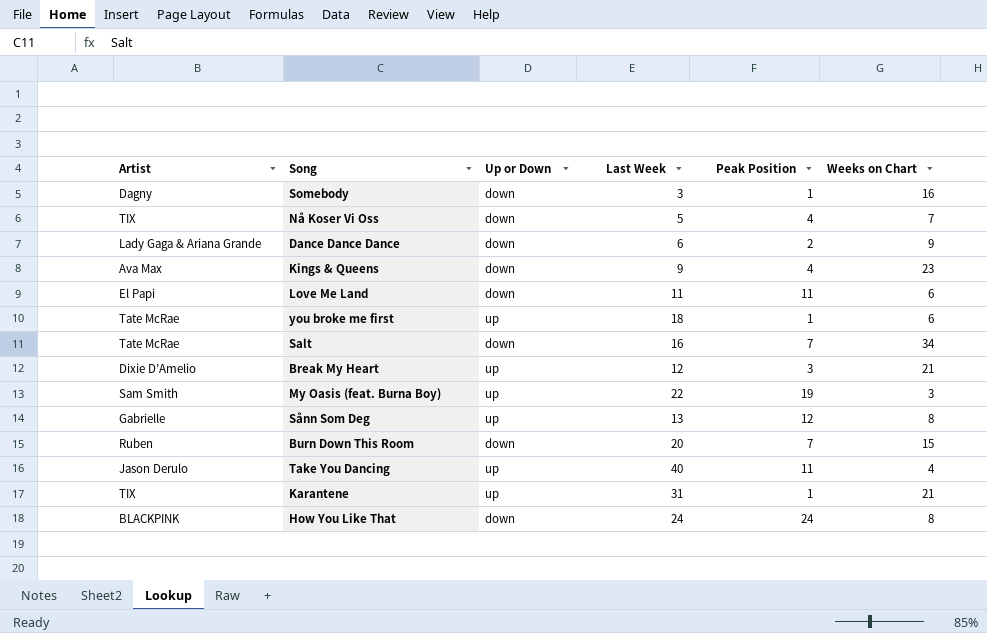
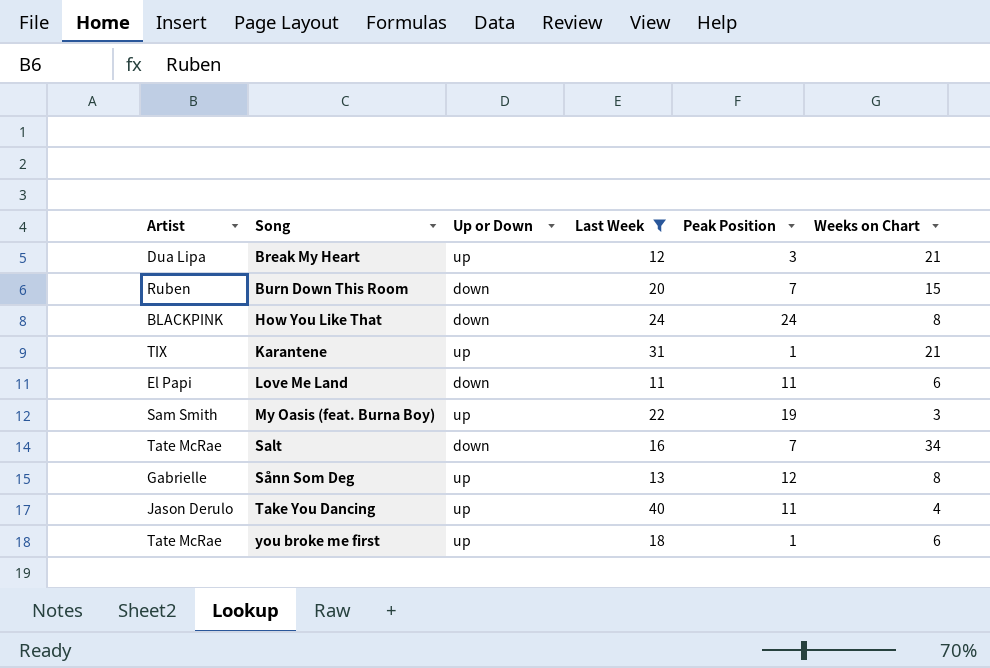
filter: none -> Last Week >= 11
row order: none -> Song ascending
Break My Heart | Artist: Dixie D’Amelio -> Dua Lipa

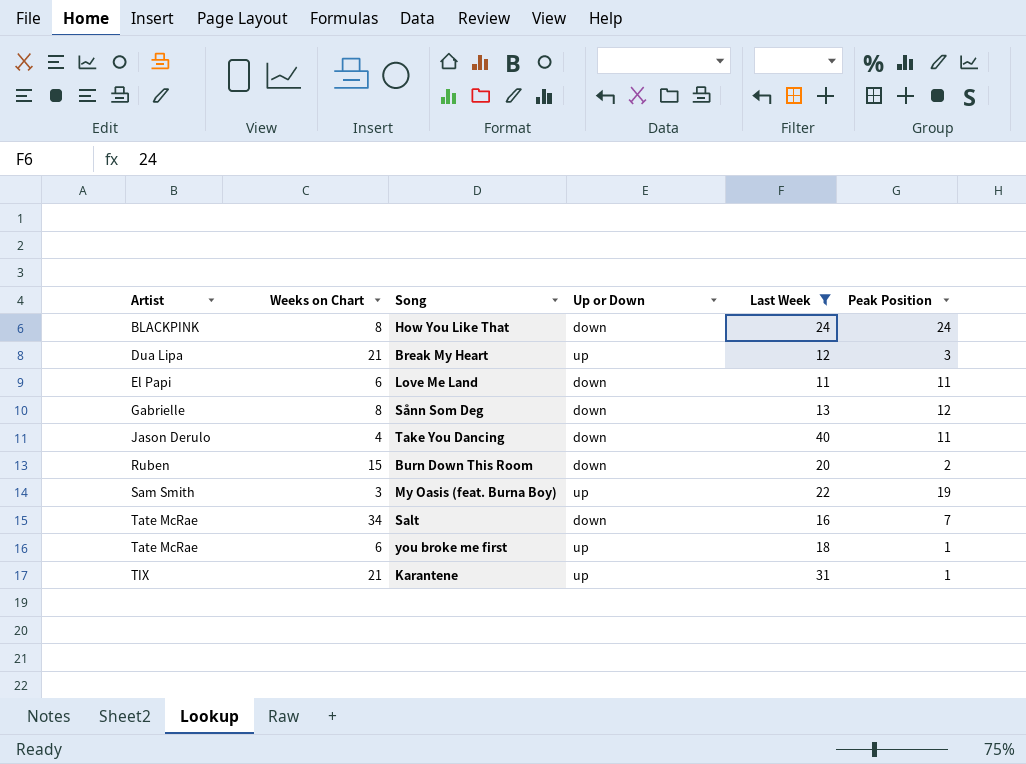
row order: Song ascending -> Artist ascending
column Weeks on Chart | position: 6 -> 2
Sånn Som Deg | Up or Down: up -> down
Take You Dancing | Up or Down: up -> down
Burn Down This Room | Peak Position: 7 -> 2

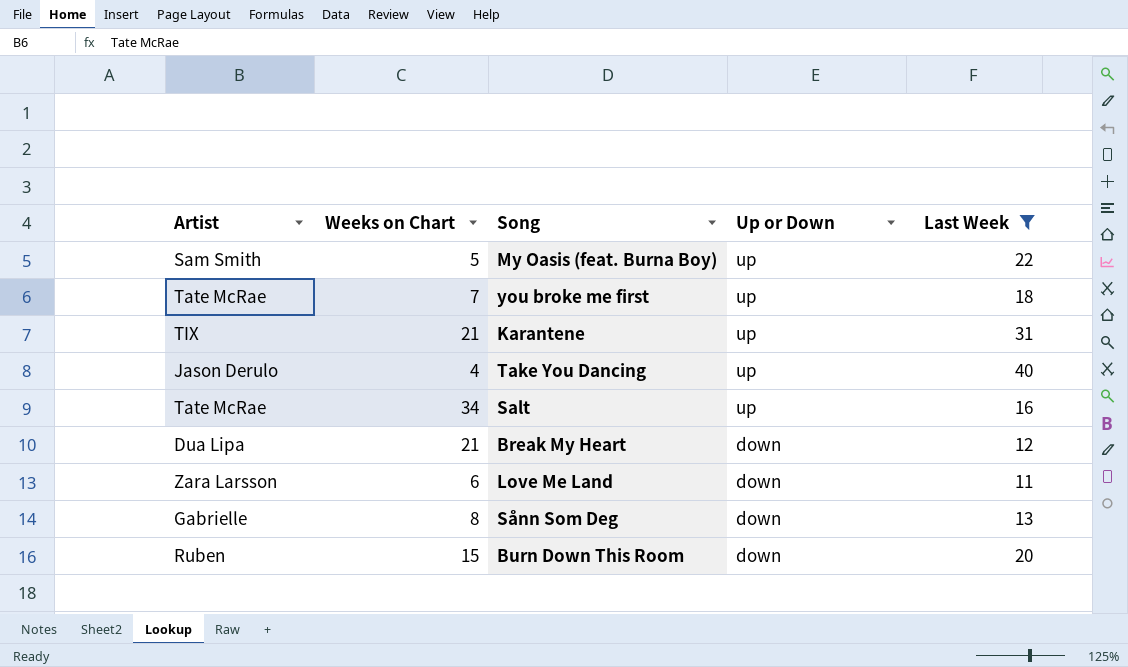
row order: Artist ascending -> Up or Down descending
column Peak Position | position: 6 -> none
row How You Like That: BLACKPINK | 8 | down | 24 | 24 -> none
My Oasis (feat. Burna Boy) | Weeks on Chart: 3 -> 5
you broke me first | Weeks on Chart: 6 -> 7
Take You Dancing | Up or Down: down -> up
Salt | Up or Down: down -> up
Break My Heart | Up or Down: up -> down
Love Me Land | Artist: El Papi -> Zara Larsson

